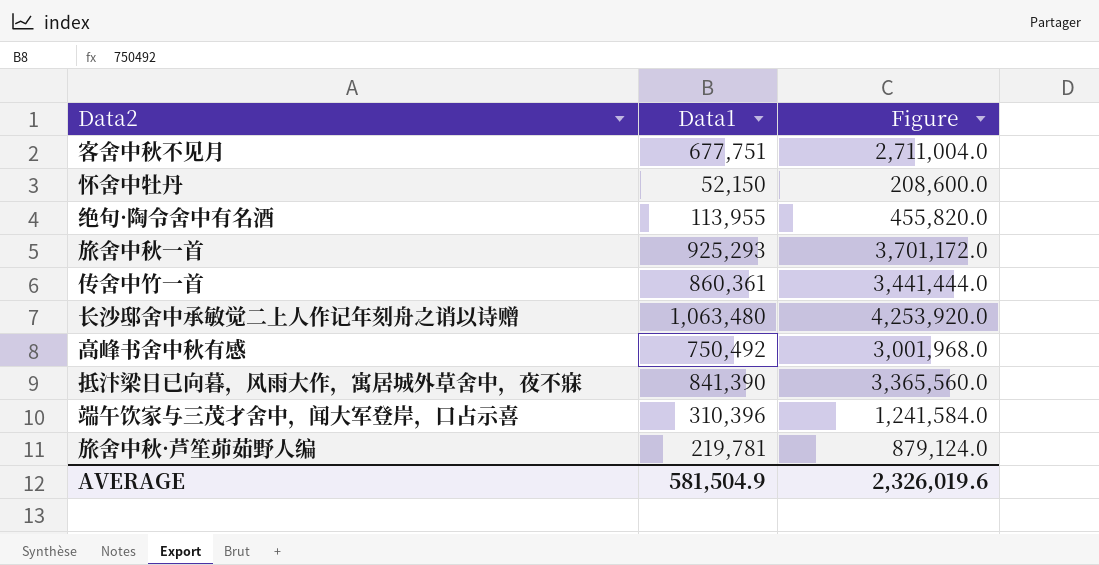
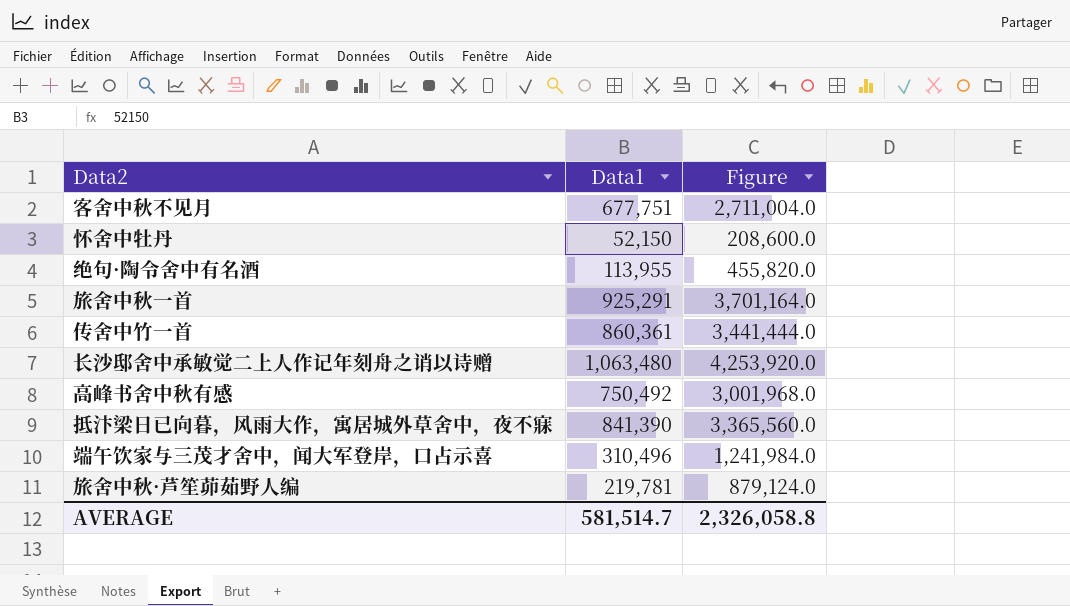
旅舍中秋一首 | Data1: 925,293 -> 925,291
旅舍中秋一首 | Figure: 3,701,172.0 -> 3,701,164.0
端午饮家与三茂才舍中，闻大军登岸，口占示喜 | Data1: 310,396 -> 310,496
端午饮家与三茂才舍中，闻大军登岸，口占示喜 | Figure: 1,241,584.0 -> 1,241,984.0
AVERAGE | Data1: 581,504.9 -> 581,514.7
AVERAGE | Figure: 2,326,019.6 -> 2,326,058.8

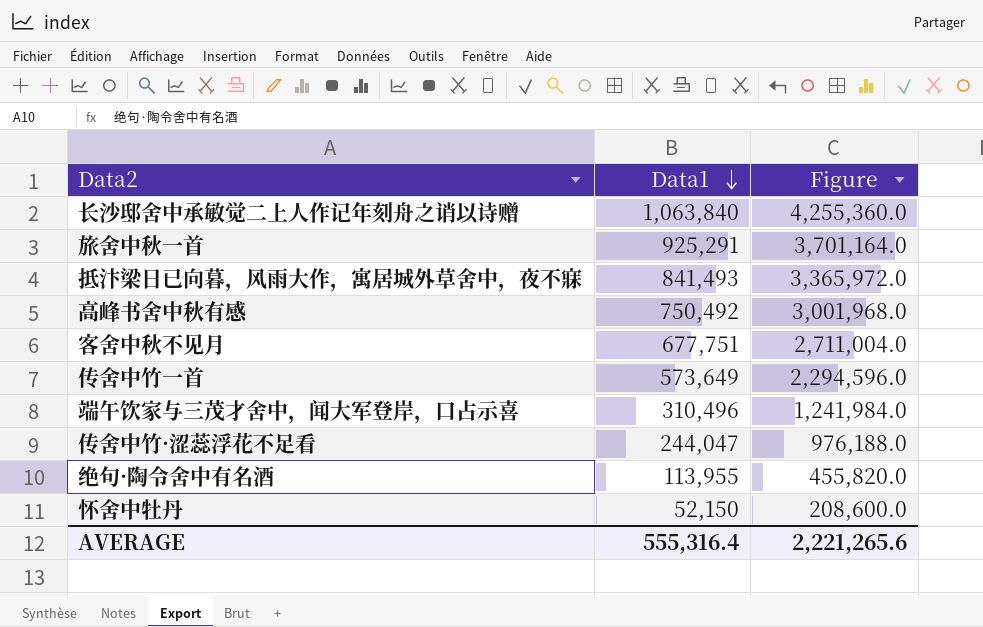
row order: none -> Data1 descending
row 旅舍中秋·芦笙茆茹野人编: 219,781 | 879,124.0 -> none
长沙邸舍中承敏觉二上人作记年刻舟之诮以诗赠 | Data1: 1,063,480 -> 1,063,840
长沙邸舍中承敏觉二上人作记年刻舟之诮以诗赠 | Figure: 4,253,920.0 -> 4,255,360.0
抵汴梁日已向暮，风雨大作，寓居城外草舍中，夜不寐 | Data1: 841,390 -> 841,493
抵汴梁日已向暮，风雨大作，寓居城外草舍中，夜不寐 | Figure: 3,365,560.0 -> 3,365,972.0
传舍中竹一首 | Data1: 860,361 -> 573,649
传舍中竹一首 | Figure: 3,441,444.0 -> 2,294,596.0
row 传舍中竹·涩蕊浮花不足看: none -> 244,047 | 976,188.0
AVERAGE | Data1: 581,514.7 -> 555,316.4
AVERAGE | Figure: 2,326,058.8 -> 2,221,265.6

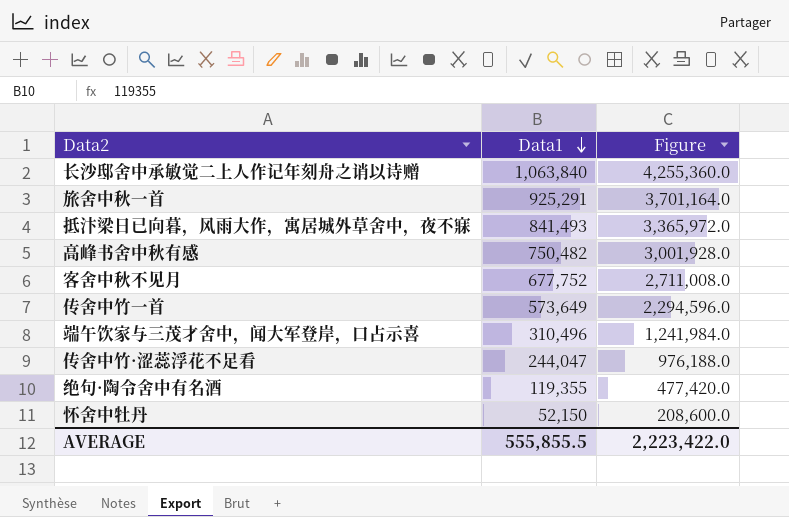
高峰书舍中秋有感 | Data1: 750,492 -> 750,482
高峰书舍中秋有感 | Figure: 3,001,968.0 -> 3,001,928.0
客舍中秋不见月 | Data1: 677,751 -> 677,752
客舍中秋不见月 | Figure: 2,711,004.0 -> 2,711,008.0
绝句·陶令舍中有名酒 | Data1: 113,955 -> 119,355
绝句·陶令舍中有名酒 | Figure: 455,820.0 -> 477,420.0
AVERAGE | Data1: 555,316.4 -> 555,855.5
AVERAGE | Figure: 2,221,265.6 -> 2,223,422.0

